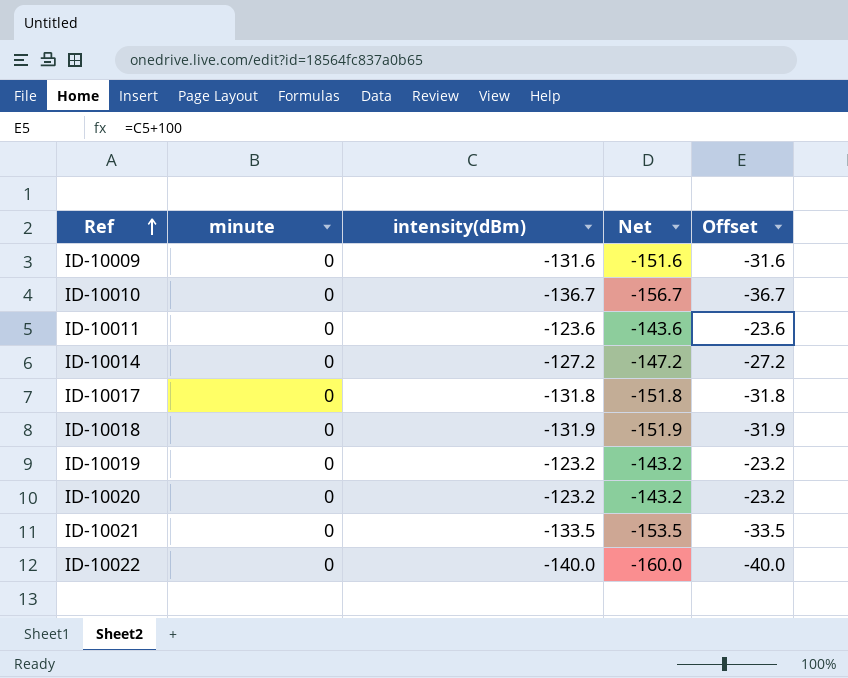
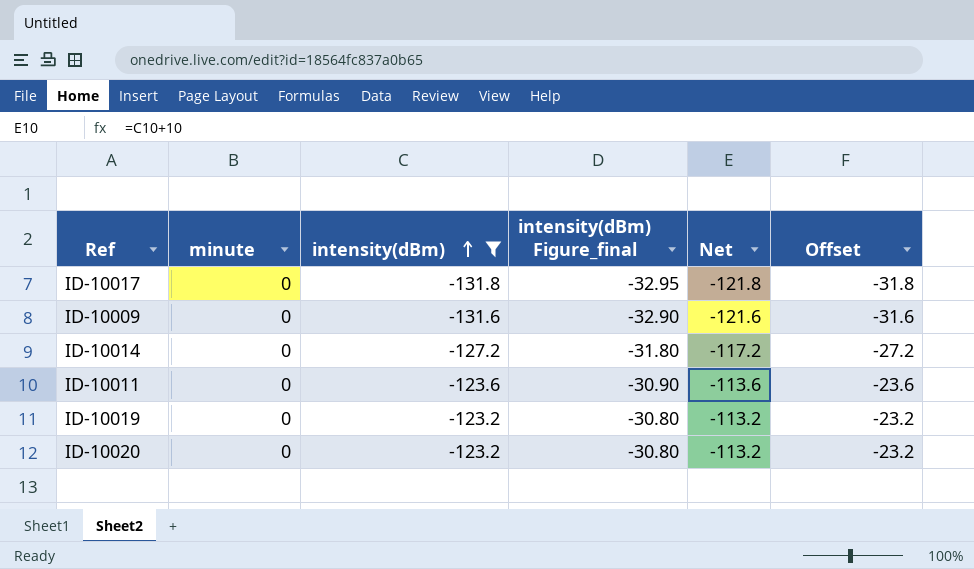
filter: none -> intensity(dBm) >= -131.8
row order: Ref ascending -> intensity(dBm) ascending
column intensity(dBm) Figure_final | formula: none -> [intensity(dBm)] * 0.25
column Net | formula: [intensity(dBm)] - 20 -> [intensity(dBm)] + 10

